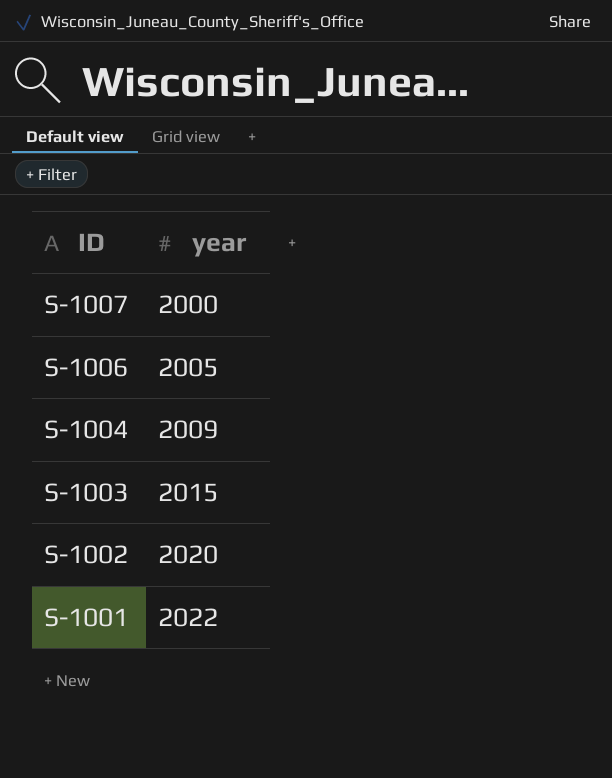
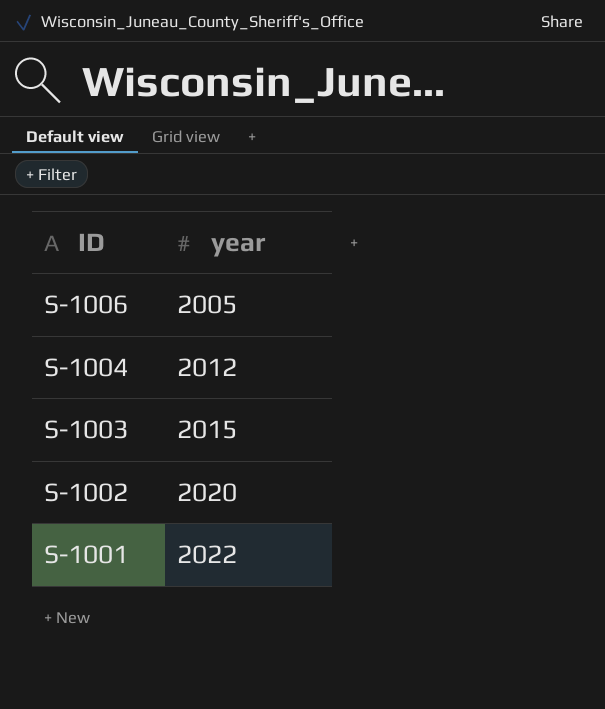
row S-1007: 2000 -> none
S-1004 | year: 2009 -> 2012

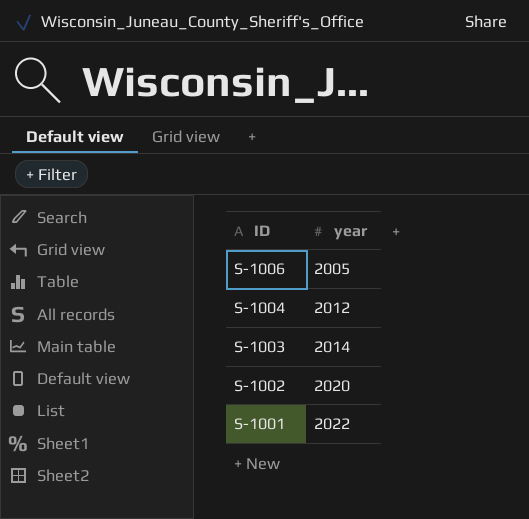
S-1003 | year: 2015 -> 2014

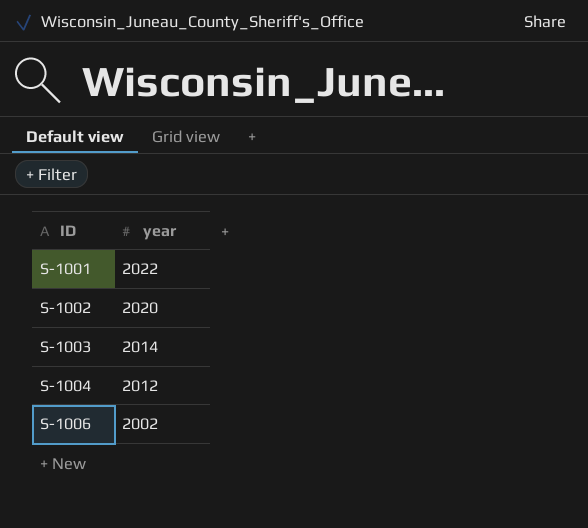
row order: ID descending -> ID ascending
S-1006 | year: 2005 -> 2002

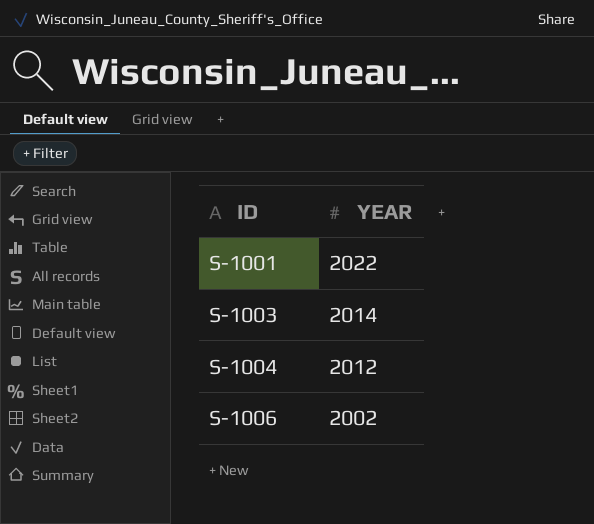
column name: year -> YEAR
row S-1002: 2020 -> none

